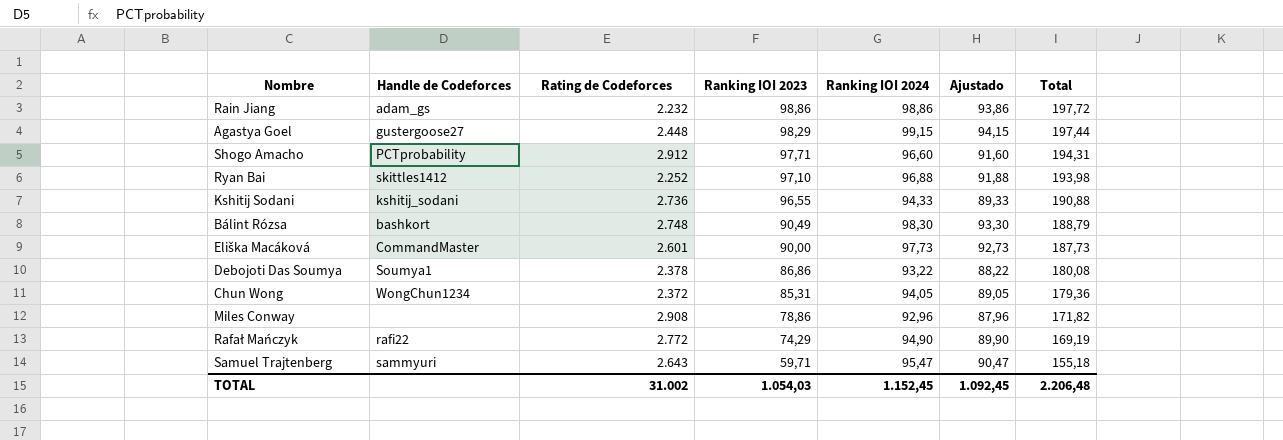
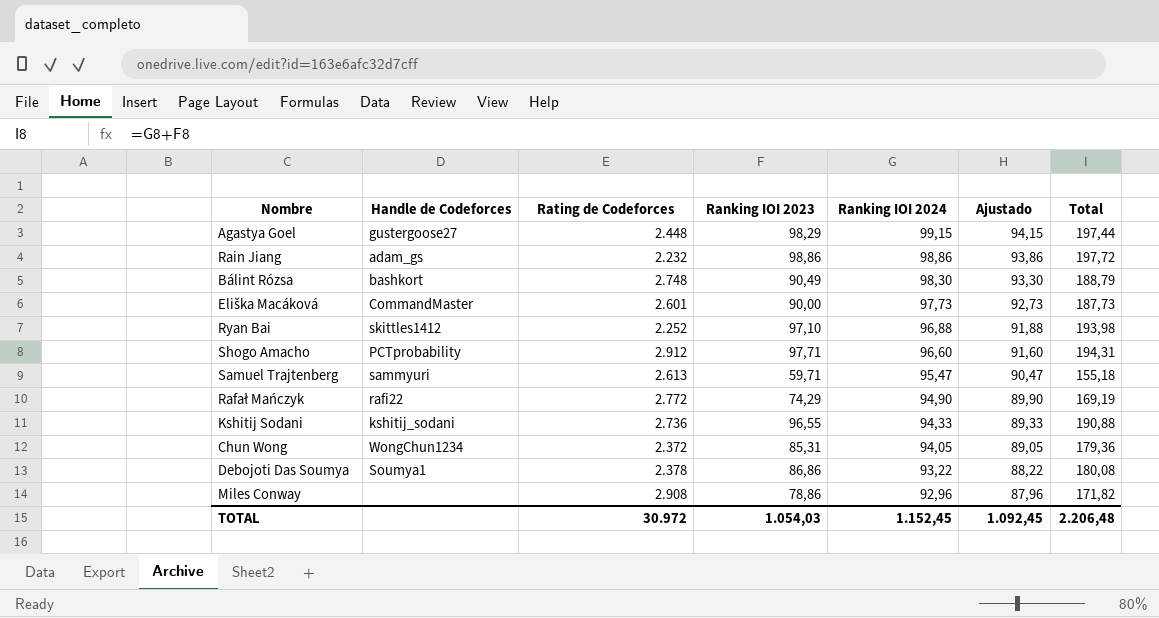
row order: Ranking IOI 2023 descending -> Ranking IOI 2024 descending
Samuel Trajtenberg | Rating de Codeforces: 2.643 -> 2.613
TOTAL | Rating de Codeforces: 31.002 -> 30.972

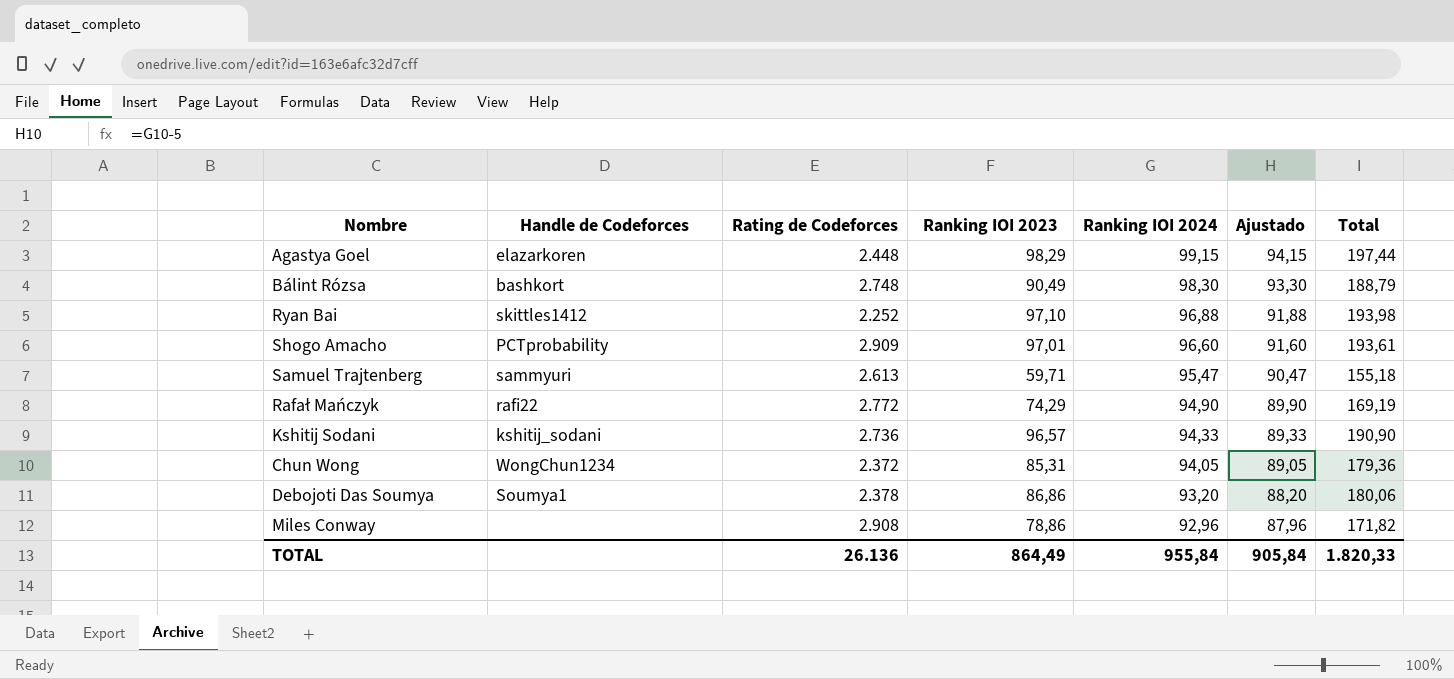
row Rain Jiang: adam_gs | 2.232 | 98,86 | 98,86 | 93,86 | 197,72 -> none
row Eliška Macáková: CommandMaster | 2.601 | 90,00 | 97,73 | 92,73 | 187,73 -> none
Agastya Goel | Handle de Codeforces: gustergoose27 -> elazarkoren
Shogo Amacho | Rating de Codeforces: 2.912 -> 2.909
Shogo Amacho | Ranking IOI 2023: 97,71 -> 97,01
Shogo Amacho | Total: 194,31 -> 193,61
Kshitij Sodani | Ranking IOI 2023: 96,55 -> 96,57
Kshitij Sodani | Total: 190,88 -> 190,90
Debojoti Das Soumya | Ranking IOI 2024: 93,22 -> 93,20
Debojoti Das Soumya | Ajustado: 88,22 -> 88,20
Debojoti Das Soumya | Total: 180,08 -> 180,06
TOTAL | Rating de Codeforces: 30.972 -> 26.136
TOTAL | Ranking IOI 2023: 1.054,03 -> 864,49
TOTAL | Ranking IOI 2024: 1.152,45 -> 955,84
TOTAL | Ajustado: 1.092,45 -> 905,84
TOTAL | Total: 2.206,48 -> 1.820,33

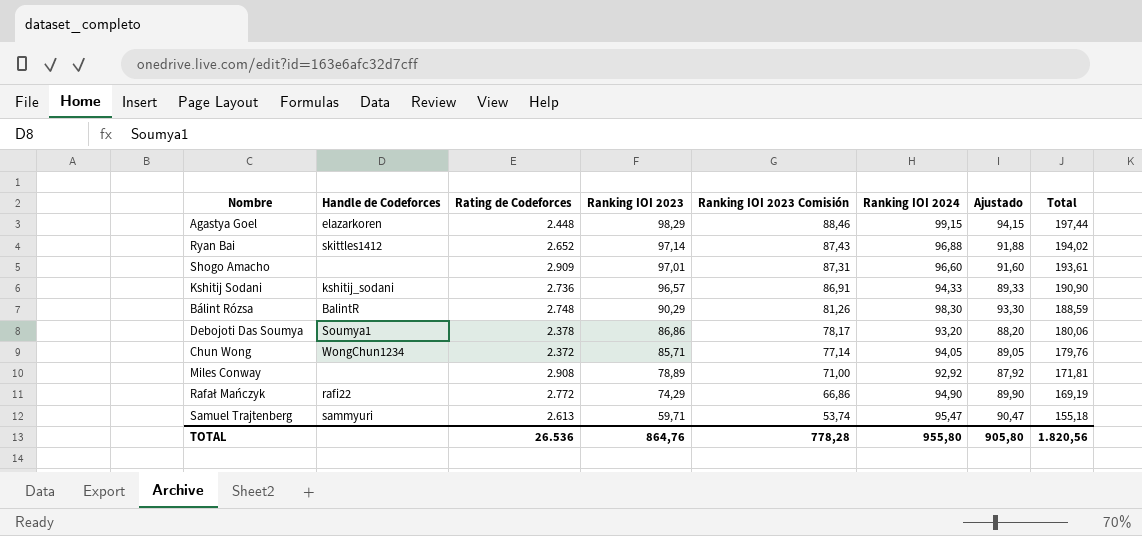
row order: Ranking IOI 2024 descending -> Ranking IOI 2023 descending
column Ranking IOI 2023 Comisión | formula: none -> [Ranking IOI 2023] * 0,9
Ryan Bai | Rating de Codeforces: 2.252 -> 2.652
Ryan Bai | Ranking IOI 2023: 97,10 -> 97,14
Ryan Bai | Total: 193,98 -> 194,02
Shogo Amacho | Handle de Codeforces: PCTprobability -> none
Bálint Rózsa | Handle de Codeforces: bashkort -> BalintR
Bálint Rózsa | Ranking IOI 2023: 90,49 -> 90,29
Bálint Rózsa | Total: 188,79 -> 188,59
Chun Wong | Ranking IOI 2023: 85,31 -> 85,71
Chun Wong | Total: 179,36 -> 179,76
Miles Conway | Ranking IOI 2023: 78,86 -> 78,89
Miles Conway | Ranking IOI 2024: 92,96 -> 92,92
Miles Conway | Ajustado: 87,96 -> 87,92
Miles Conway | Total: 171,82 -> 171,81
TOTAL | Rating de Codeforces: 26.136 -> 26.536
TOTAL | Ranking IOI 2023: 864,49 -> 864,76
TOTAL | Ranking IOI 2024: 955,84 -> 955,80
TOTAL | Ajustado: 905,84 -> 905,80
TOTAL | Total: 1.820,33 -> 1.820,56

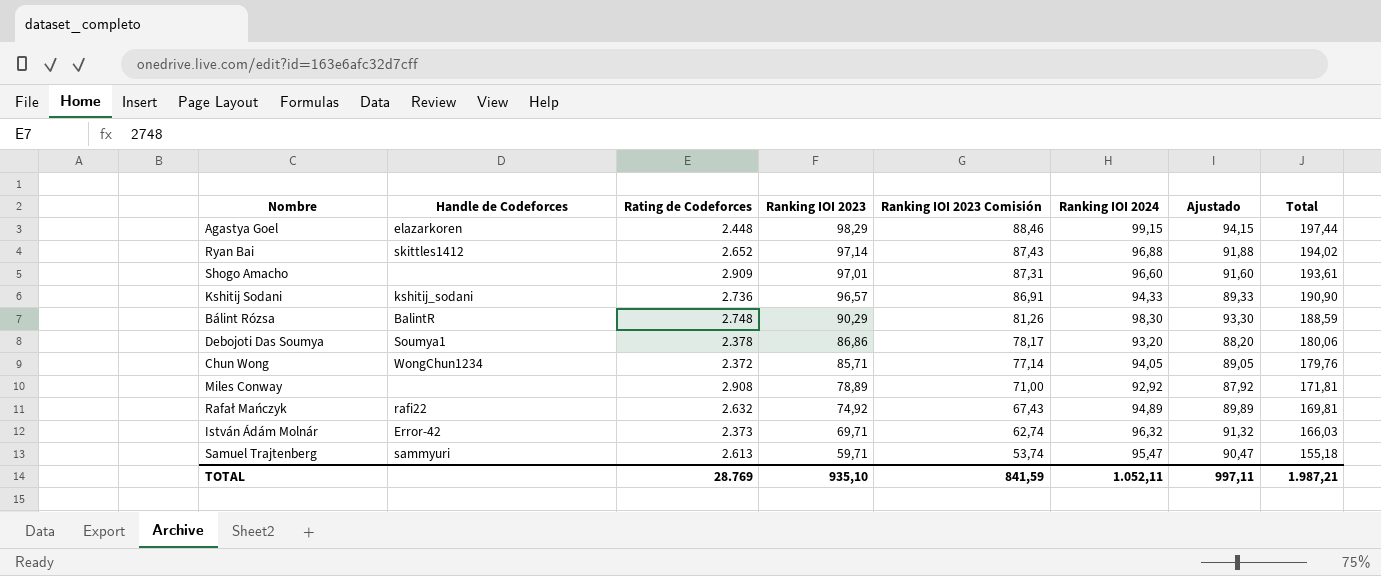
Rafał Mańczyk | Rating de Codeforces: 2.772 -> 2.632
Rafał Mańczyk | Ranking IOI 2023: 74,29 -> 74,92
Rafał Mańczyk | Ranking IOI 2023 Comisión: 66,86 -> 67,43
Rafał Mańczyk | Ranking IOI 2024: 94,90 -> 94,89
Rafał Mańczyk | Ajustado: 89,90 -> 89,89
Rafał Mańczyk | Total: 169,19 -> 169,81
row István Ádám Molnár: none -> Error-42 | 2.373 | 69,71 | 62,74 | 96,32 | 91,32 | 166,03
TOTAL | Rating de Codeforces: 26.536 -> 28.769
TOTAL | Ranking IOI 2023: 864,76 -> 935,10
TOTAL | Ranking IOI 2023 Comisión: 778,28 -> 841,59
TOTAL | Ranking IOI 2024: 955,80 -> 1.052,11
TOTAL | Ajustado: 905,80 -> 997,11
TOTAL | Total: 1.820,56 -> 1.987,21

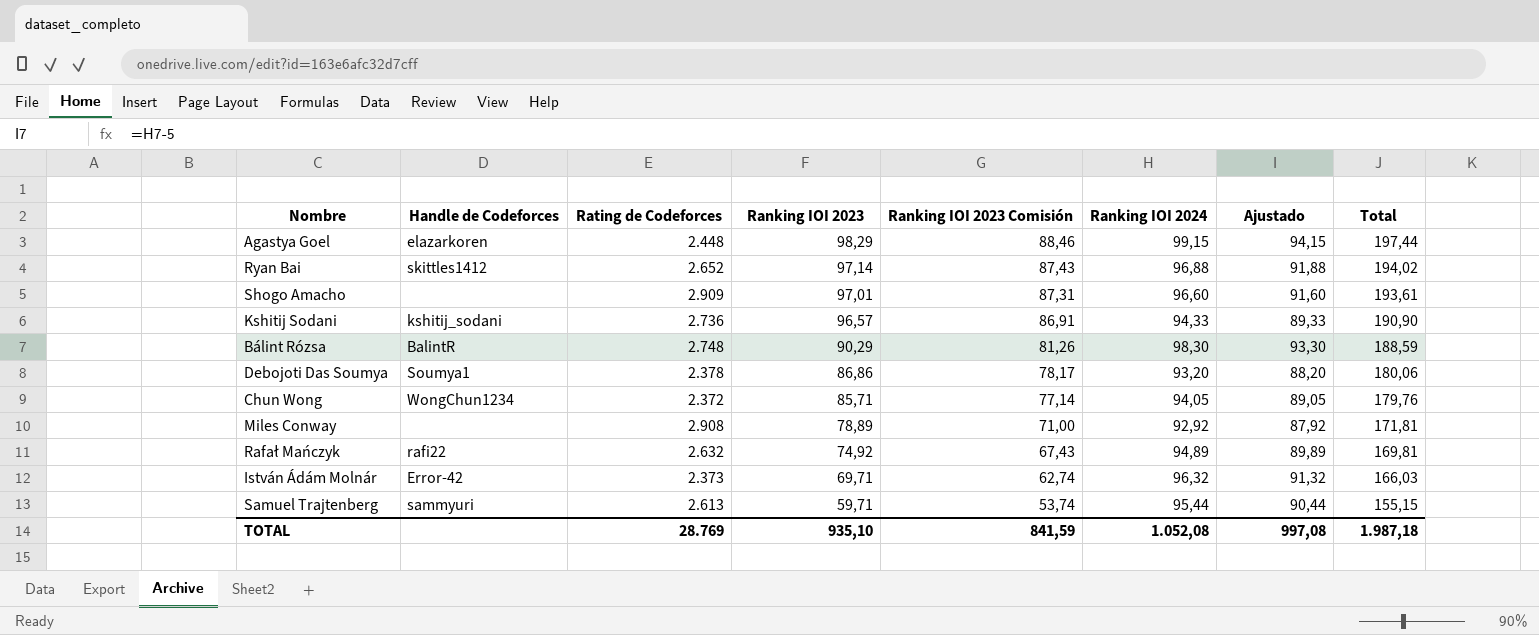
Samuel Trajtenberg | Ranking IOI 2024: 95,47 -> 95,44
Samuel Trajtenberg | Ajustado: 90,47 -> 90,44
Samuel Trajtenberg | Total: 155,18 -> 155,15
TOTAL | Ranking IOI 2024: 1.052,11 -> 1.052,08
TOTAL | Ajustado: 997,11 -> 997,08
TOTAL | Total: 1.987,21 -> 1.987,18

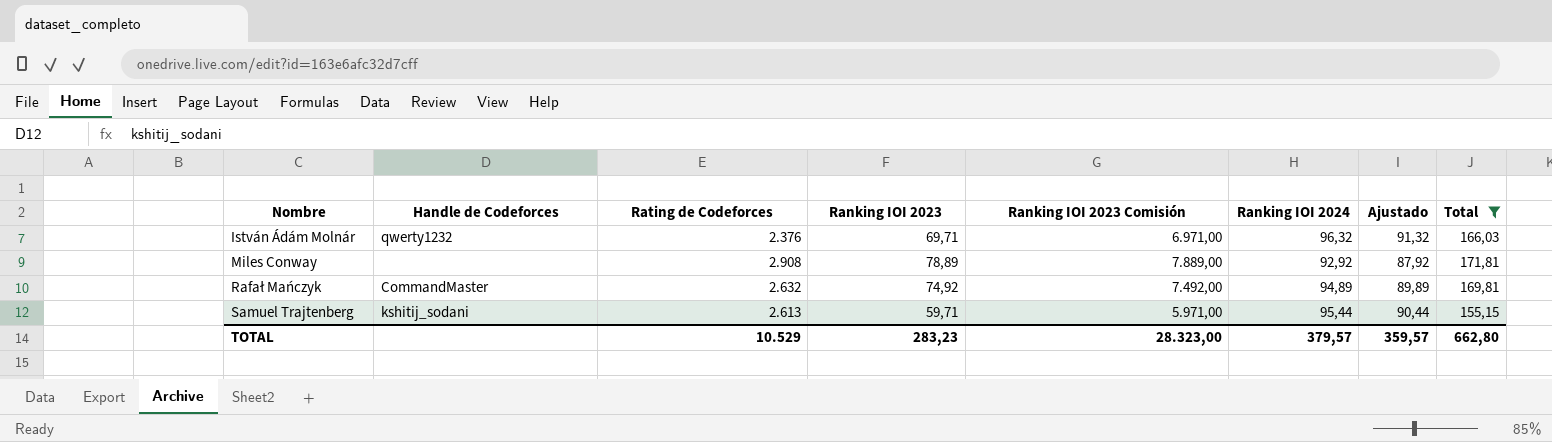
filter: none -> Total <= 171,81
row order: Ranking IOI 2023 descending -> Nombre ascending
column Ranking IOI 2023 Comisión | formula: [Ranking IOI 2023] * 0,9 -> [Ranking IOI 2023] * 100
István Ádám Molnár | Handle de Codeforces: Error-42 -> qwerty1232
István Ádám Molnár | Rating de Codeforces: 2.373 -> 2.376
Rafał Mańczyk | Handle de Codeforces: rafi22 -> CommandMaster
Samuel Trajtenberg | Handle de Codeforces: sammyuri -> kshitij_sodani
TOTAL | Rating de Codeforces: 28.769 -> 10.529
TOTAL | Ranking IOI 2023: 935,10 -> 283,23
TOTAL | Ranking IOI 2023 Comisión: 841,59 -> 28.323,00
TOTAL | Ranking IOI 2024: 1.052,08 -> 379,57
TOTAL | Ajustado: 997,08 -> 359,57
TOTAL | Total: 1.987,18 -> 662,80

